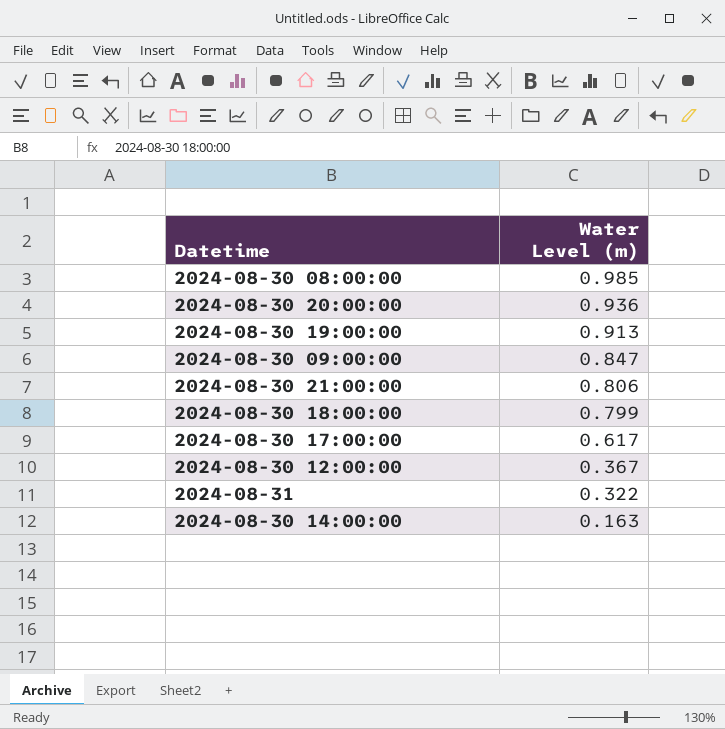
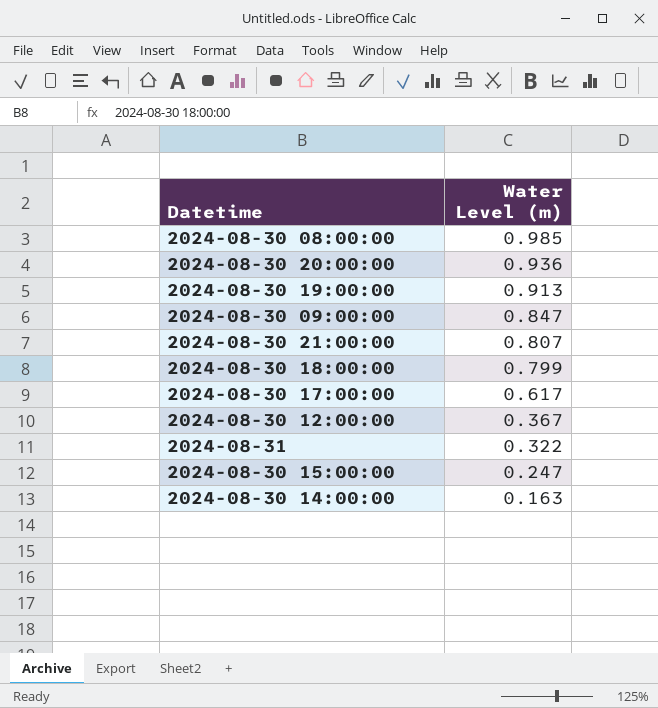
2024-08-30 21:00:00 | Water Level (m): 0.806 -> 0.807
row 2024-08-30 15:00:00: none -> 0.247

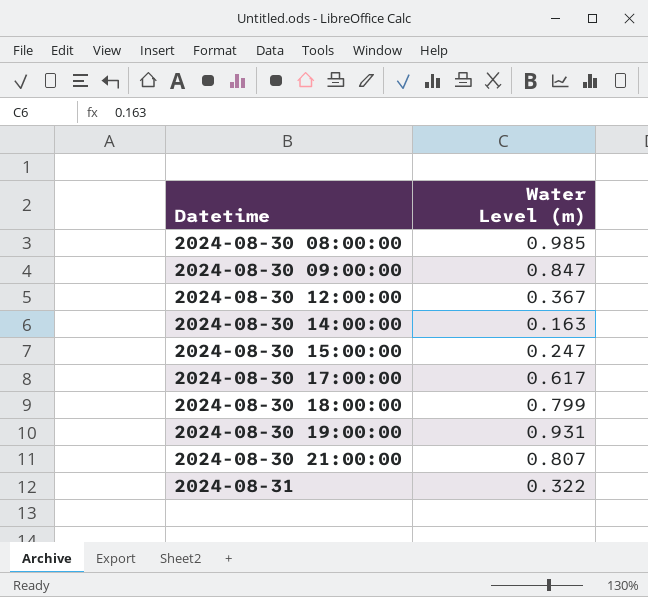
row order: Water Level (m) descending -> Datetime ascending
row 2024-08-30 20:00:00: 0.936 -> none
2024-08-30 19:00:00 | Water Level (m): 0.913 -> 0.931

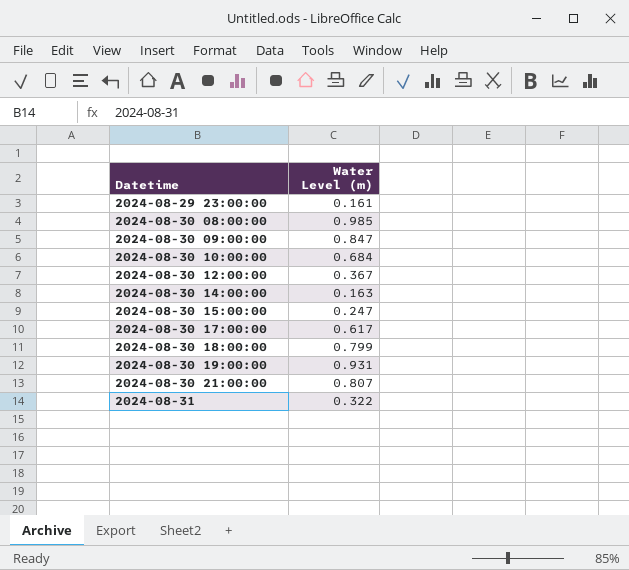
row 2024-08-29 23:00:00: none -> 0.161
row 2024-08-30 10:00:00: none -> 0.684

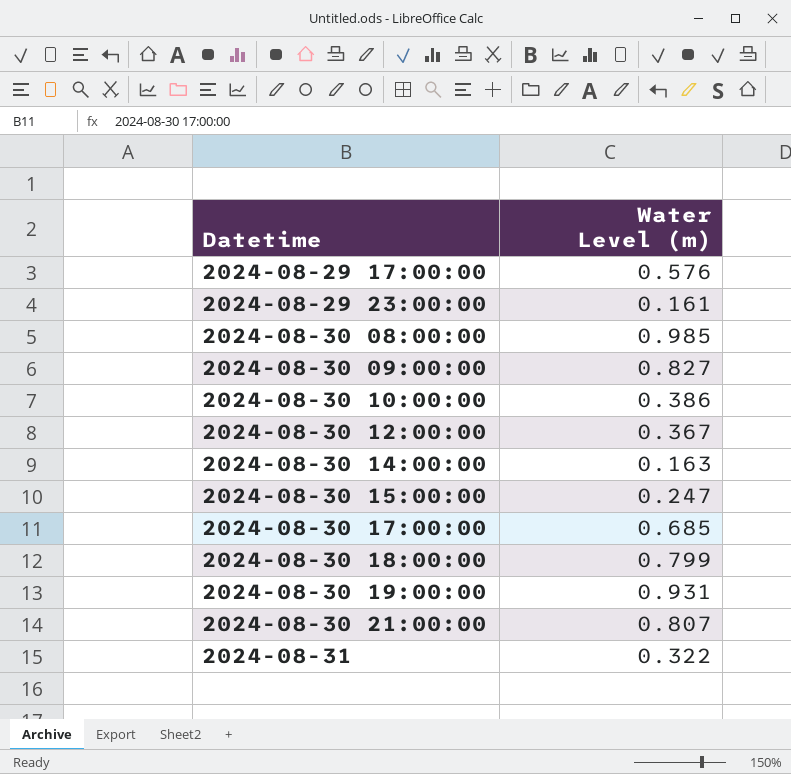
row 2024-08-29 17:00:00: none -> 0.576
2024-08-30 09:00:00 | Water Level (m): 0.847 -> 0.827
2024-08-30 10:00:00 | Water Level (m): 0.684 -> 0.386
2024-08-30 17:00:00 | Water Level (m): 0.617 -> 0.685

